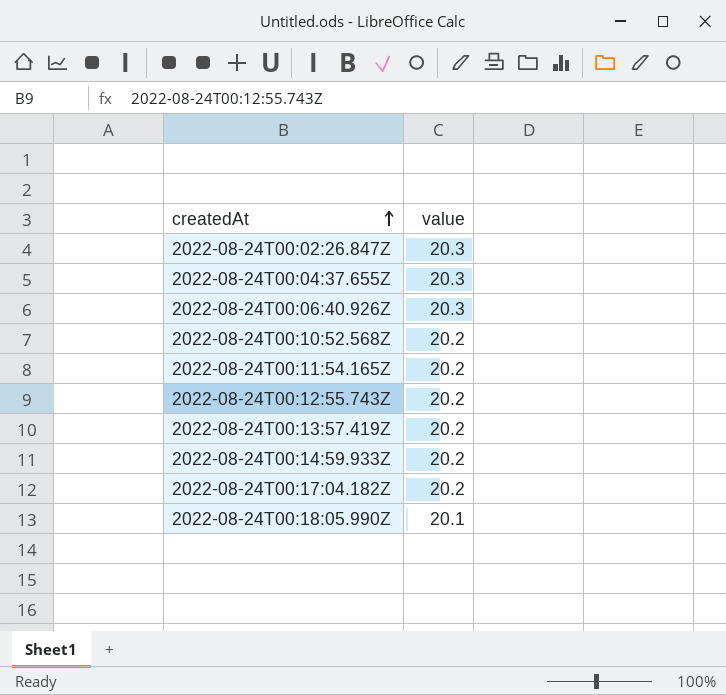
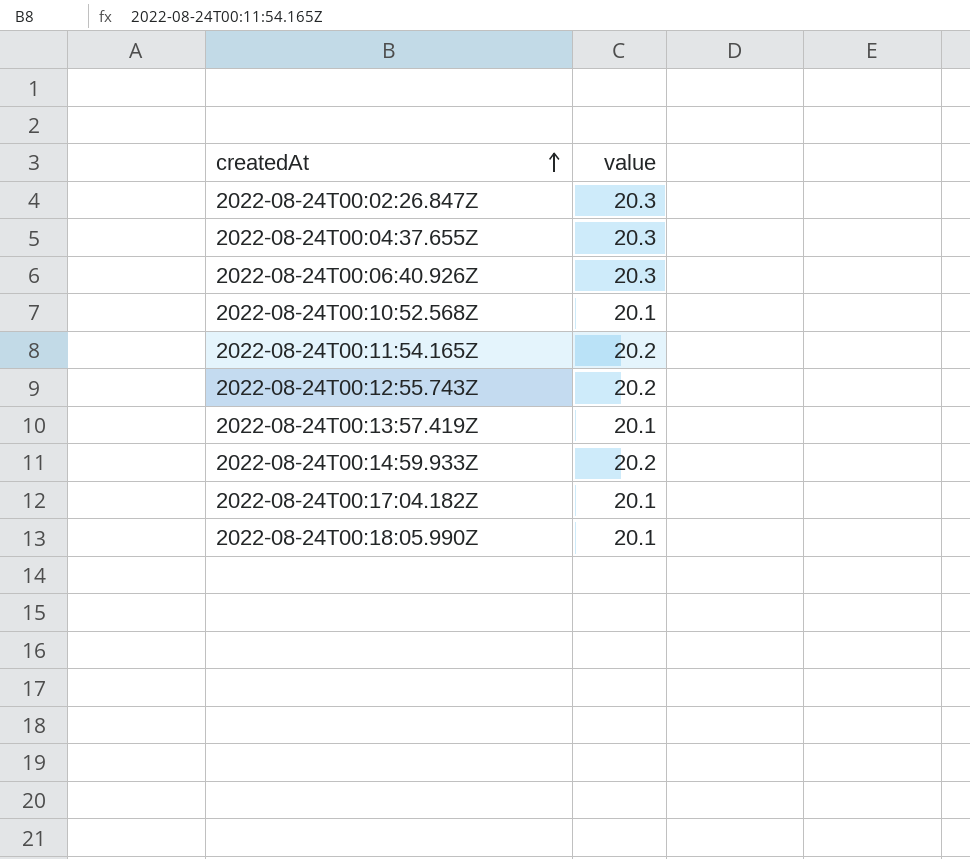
2022-08-24T00:10:52.568Z | value: 20.2 -> 20.1
2022-08-24T00:13:57.419Z | value: 20.2 -> 20.1
2022-08-24T00:17:04.182Z | value: 20.2 -> 20.1

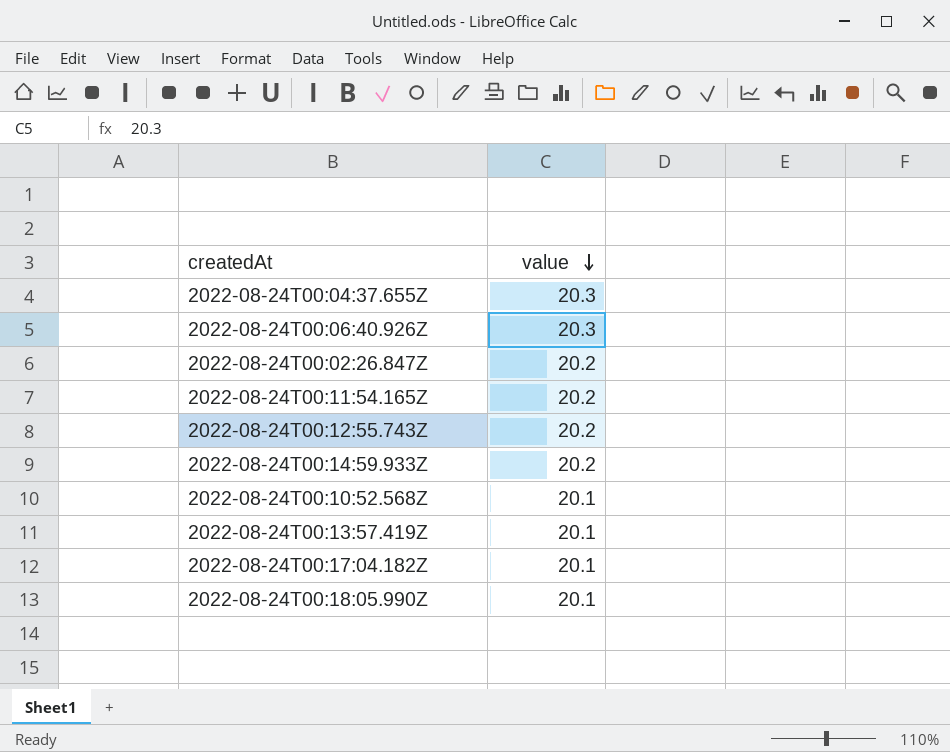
row order: createdAt ascending -> value descending
2022-08-24T00:02:26.847Z | value: 20.3 -> 20.2

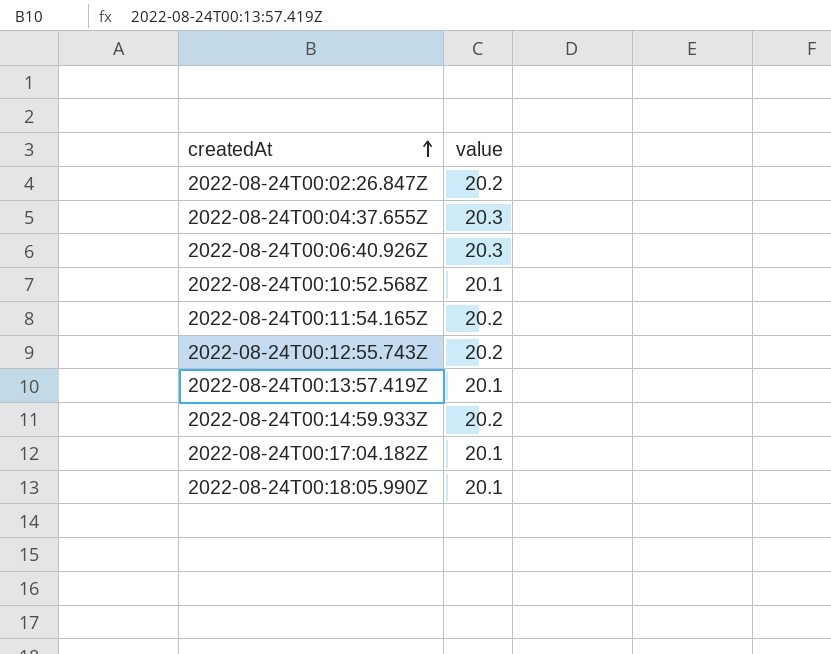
row order: value descending -> createdAt ascending

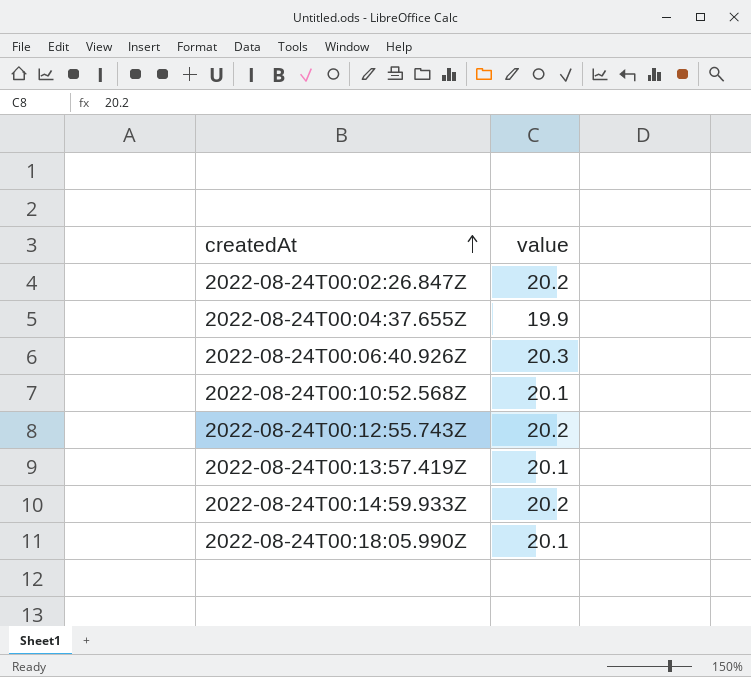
row 2022-08-24T00:11:54.165Z: 20.2 -> none
row 2022-08-24T00:17:04.182Z: 20.1 -> none
2022-08-24T00:04:37.655Z | value: 20.3 -> 19.9

